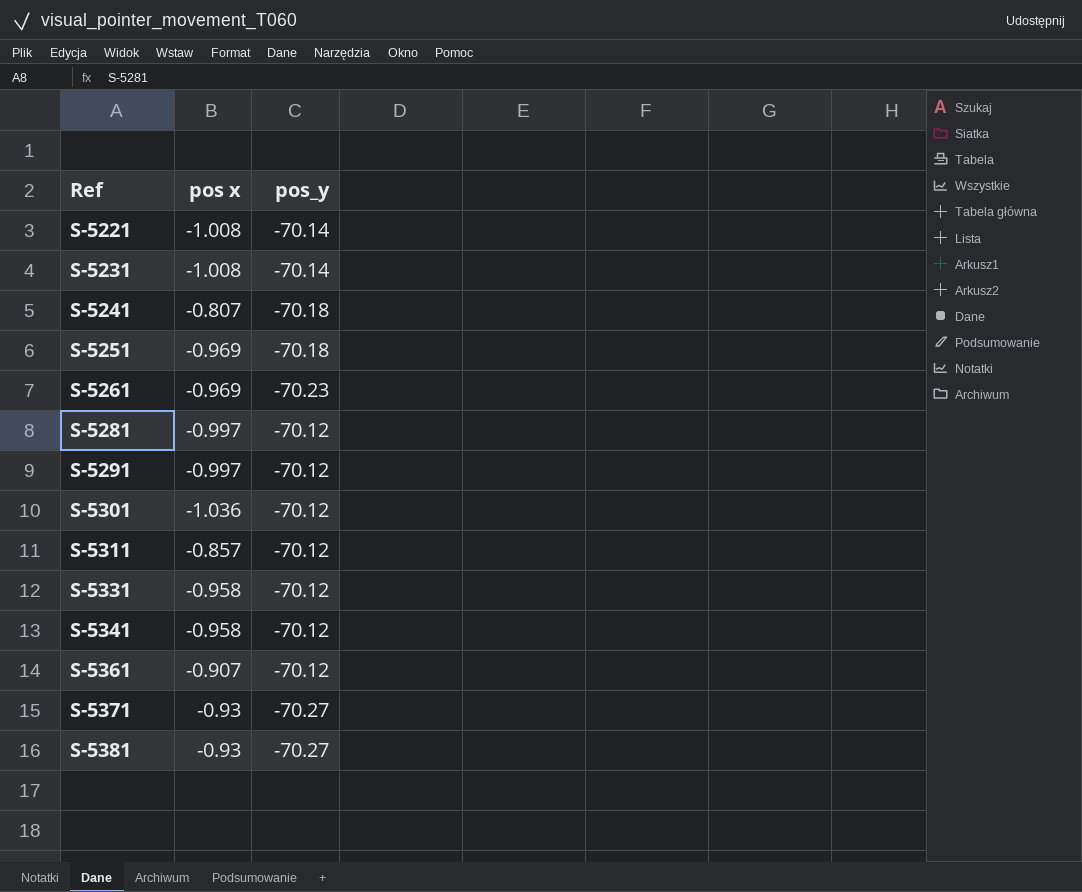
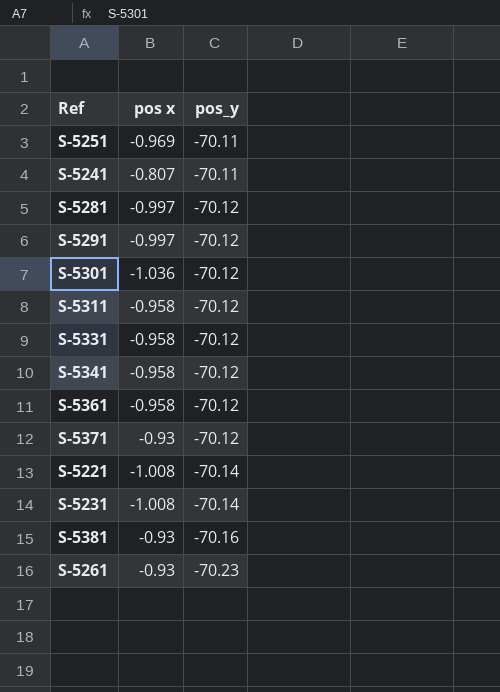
row order: Ref ascending -> pos_y descending
S-5251 | pos_y: -70.18 -> -70.11
S-5241 | pos_y: -70.18 -> -70.11
S-5311 | pos x: -0.857 -> -0.958
S-5361 | pos x: -0.907 -> -0.958
S-5371 | pos_y: -70.27 -> -70.12
S-5381 | pos_y: -70.27 -> -70.16
S-5261 | pos x: -0.969 -> -0.93

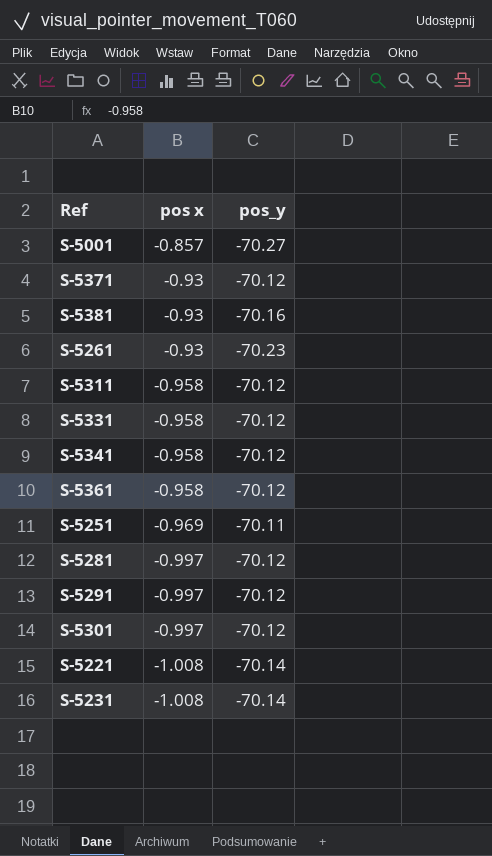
row order: pos_y descending -> pos x descending
row S-5241: -0.807 | -70.11 -> none
row S-5001: none -> -0.857 | -70.27
S-5301 | pos x: -1.036 -> -0.997

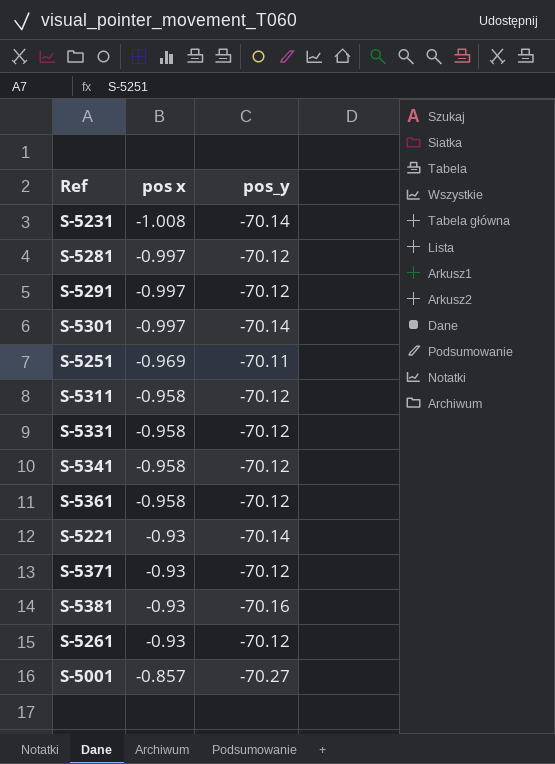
row order: pos x descending -> pos x ascending
S-5301 | pos_y: -70.12 -> -70.14
S-5221 | pos x: -1.008 -> -0.93
S-5261 | pos_y: -70.23 -> -70.12

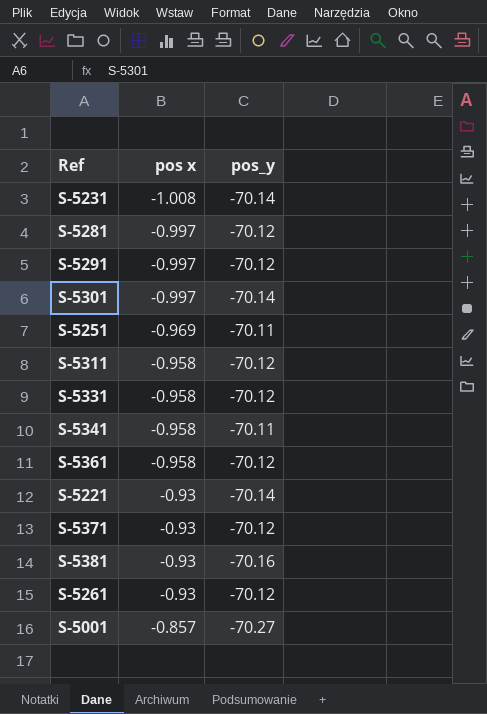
S-5341 | pos_y: -70.12 -> -70.11

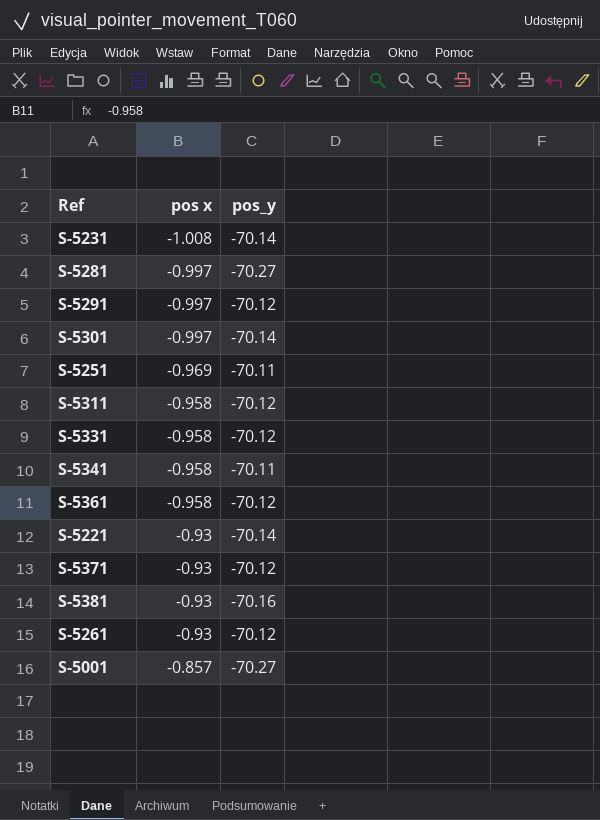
S-5281 | pos_y: -70.12 -> -70.27

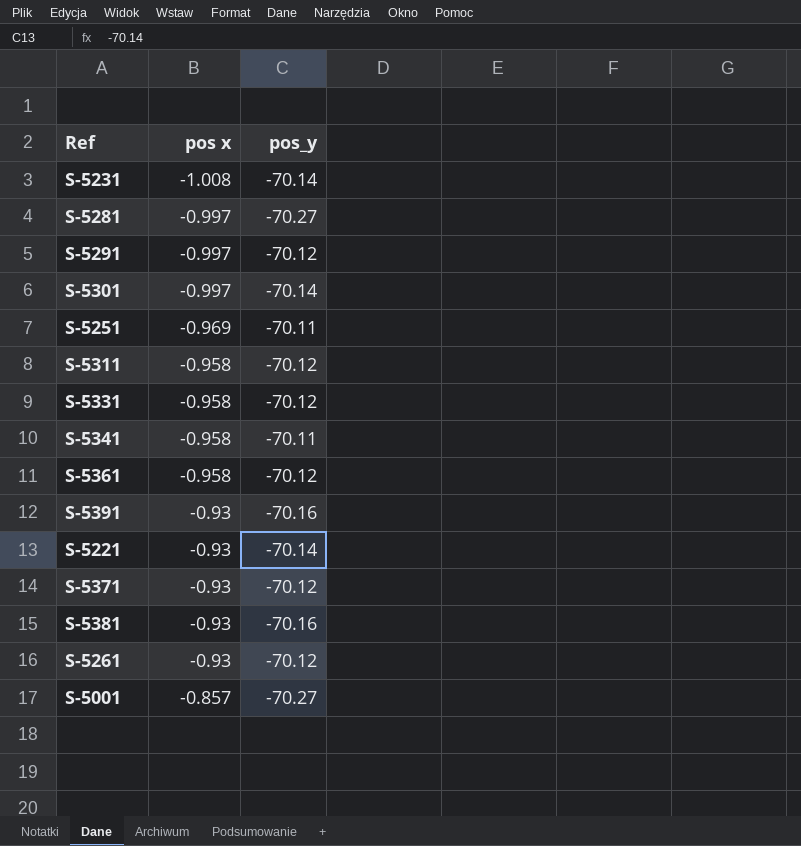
row S-5391: none -> -0.93 | -70.16

